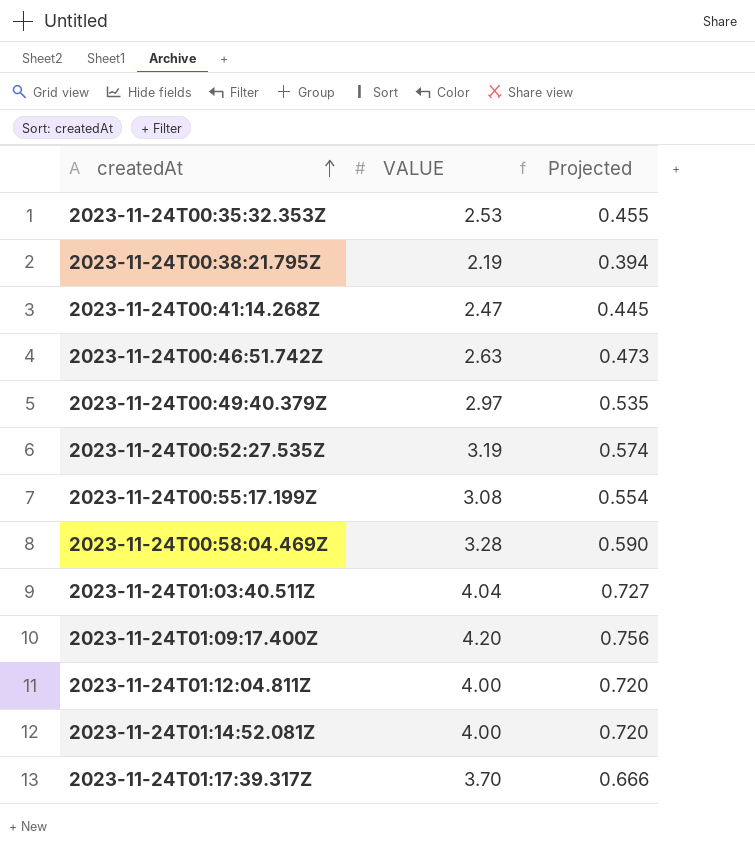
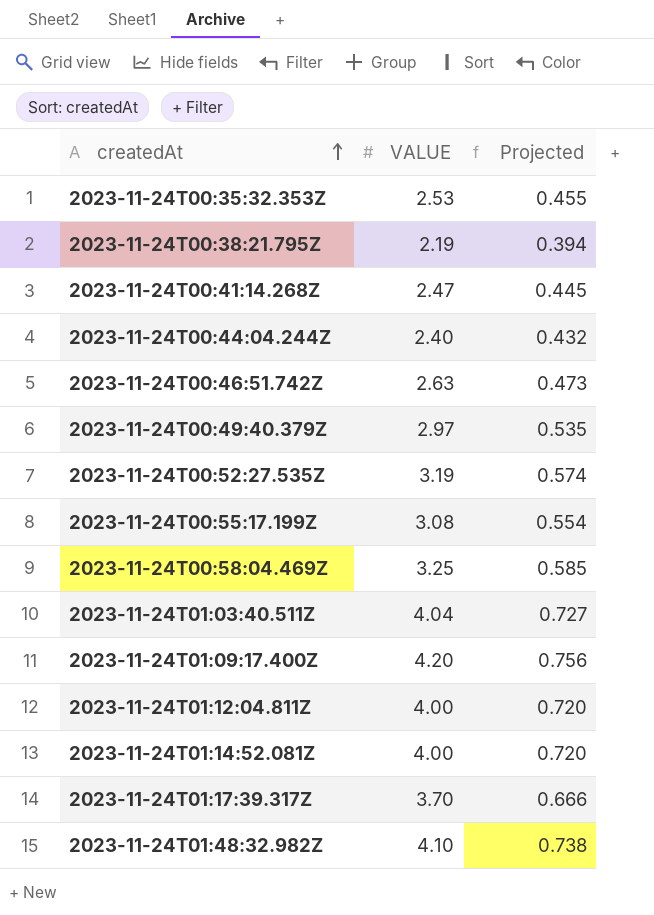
row 2023-11-24T00:44:04.244Z: none -> 2.40 | 0.432
2023-11-24T00:58:04.469Z | VALUE: 3.28 -> 3.25
2023-11-24T00:58:04.469Z | Projected: 0.590 -> 0.585
row 2023-11-24T01:48:32.982Z: none -> 4.10 | 0.738

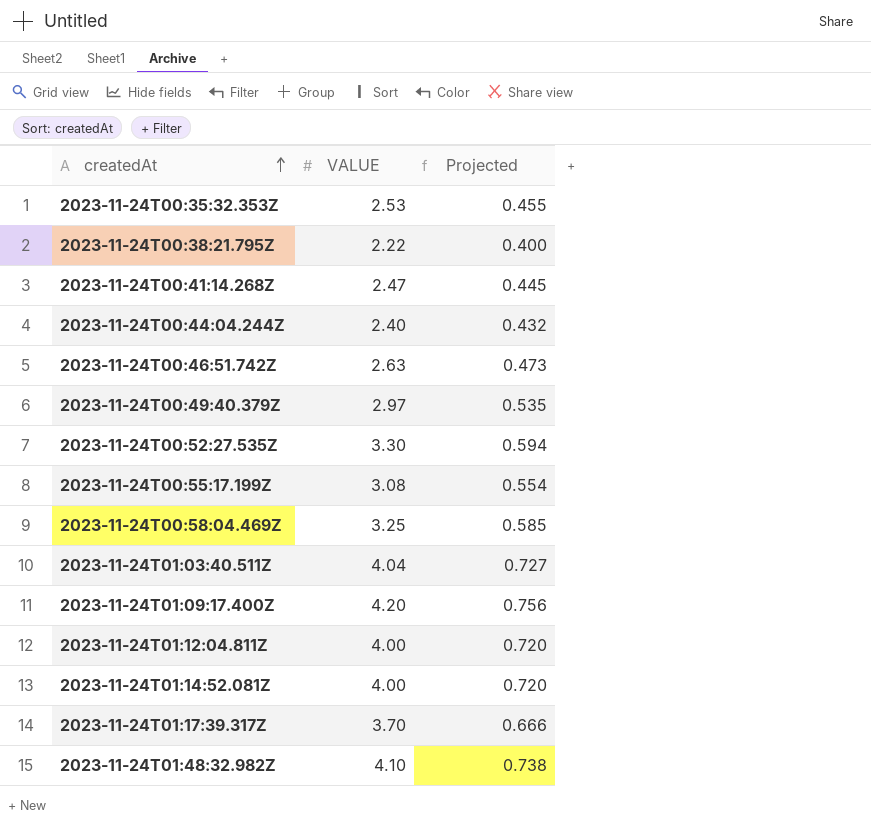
2023-11-24T00:38:21.795Z | VALUE: 2.19 -> 2.22
2023-11-24T00:38:21.795Z | Projected: 0.394 -> 0.400
2023-11-24T00:52:27.535Z | VALUE: 3.19 -> 3.30
2023-11-24T00:52:27.535Z | Projected: 0.574 -> 0.594

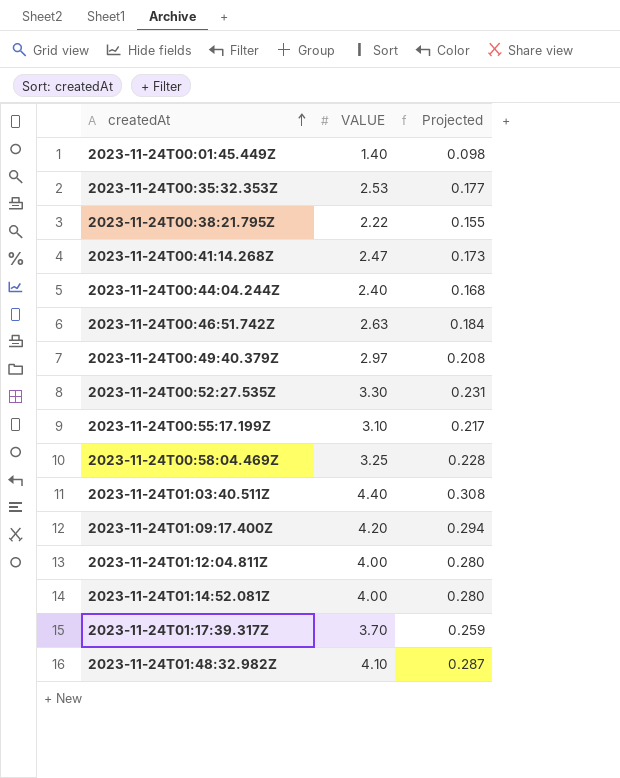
column Projected | formula: [VALUE] * 0.18 -> [VALUE] * 0.07
row 2023-11-24T00:01:45.449Z: none -> 1.40 | 0.098
2023-11-24T00:55:17.199Z | VALUE: 3.08 -> 3.10
2023-11-24T01:03:40.511Z | VALUE: 4.04 -> 4.40

